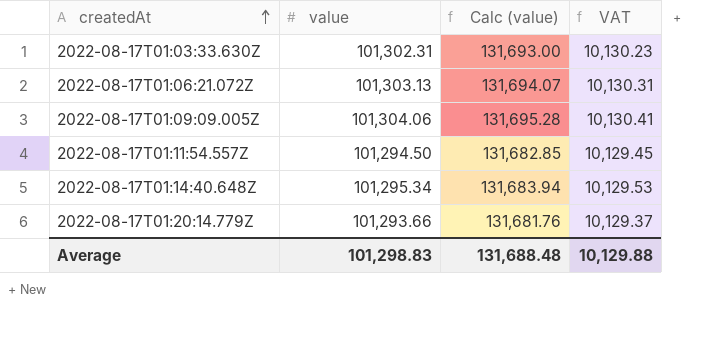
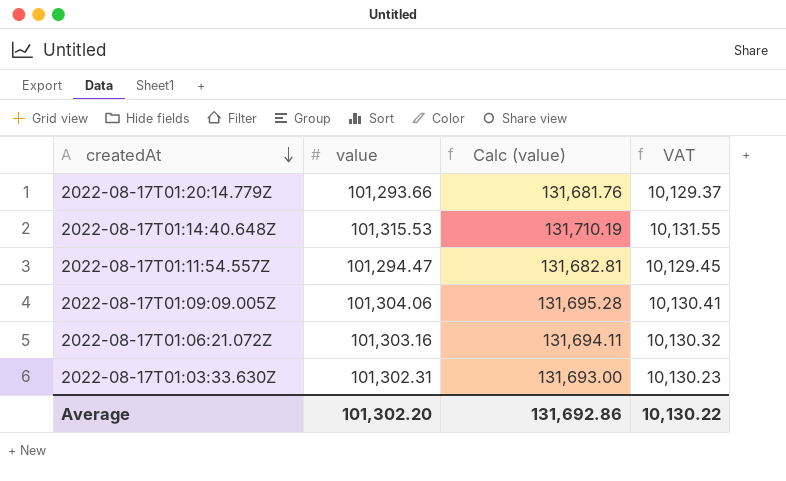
row order: createdAt ascending -> createdAt descending
2022-08-17T01:14:40.648Z | value: 101,295.34 -> 101,315.53
2022-08-17T01:14:40.648Z | Calc (value): 131,683.94 -> 131,710.19
2022-08-17T01:14:40.648Z | VAT: 10,129.53 -> 10,131.55
2022-08-17T01:11:54.557Z | value: 101,294.50 -> 101,294.47
2022-08-17T01:11:54.557Z | Calc (value): 131,682.85 -> 131,682.81
2022-08-17T01:06:21.072Z | value: 101,303.13 -> 101,303.16
2022-08-17T01:06:21.072Z | Calc (value): 131,694.07 -> 131,694.11
2022-08-17T01:06:21.072Z | VAT: 10,130.31 -> 10,130.32
Average | value: 101,298.83 -> 101,302.20
Average | Calc (value): 131,688.48 -> 131,692.86
Average | VAT: 10,129.88 -> 10,130.22

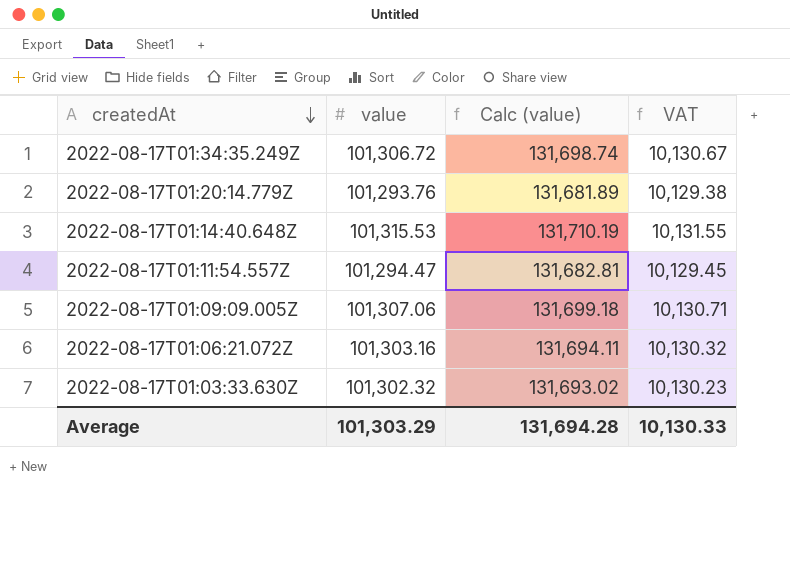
row 2022-08-17T01:34:35.249Z: none -> 101,306.72 | 131,698.74 | 10,130.67
2022-08-17T01:20:14.779Z | value: 101,293.66 -> 101,293.76
2022-08-17T01:20:14.779Z | Calc (value): 131,681.76 -> 131,681.89
2022-08-17T01:20:14.779Z | VAT: 10,129.37 -> 10,129.38
2022-08-17T01:09:09.005Z | value: 101,304.06 -> 101,307.06
2022-08-17T01:09:09.005Z | Calc (value): 131,695.28 -> 131,699.18
2022-08-17T01:09:09.005Z | VAT: 10,130.41 -> 10,130.71
2022-08-17T01:03:33.630Z | value: 101,302.31 -> 101,302.32
2022-08-17T01:03:33.630Z | Calc (value): 131,693.00 -> 131,693.02
Average | value: 101,302.20 -> 101,303.29
Average | Calc (value): 131,692.86 -> 131,694.28
Average | VAT: 10,130.22 -> 10,130.33

